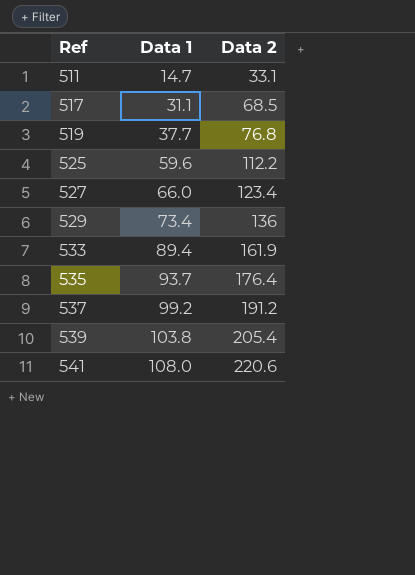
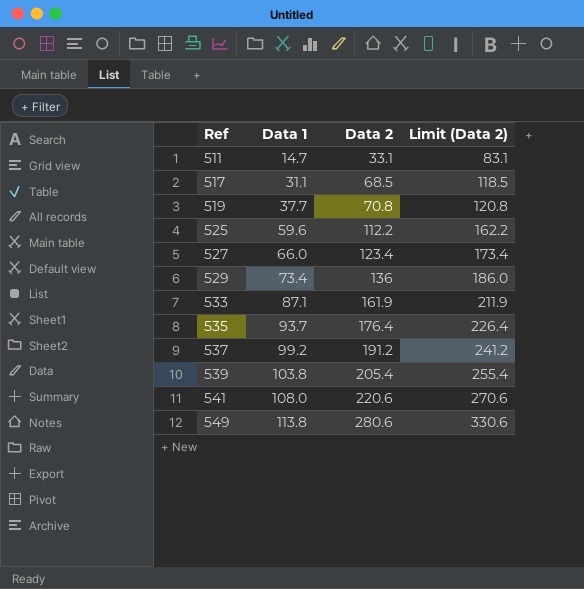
column Limit (Data 2) | formula: none -> [Data 2] + 50
519 | Data 2: 76.8 -> 70.8
533 | Data 1: 89.4 -> 87.1
row 549: none -> 113.8 | 280.6 | 330.6

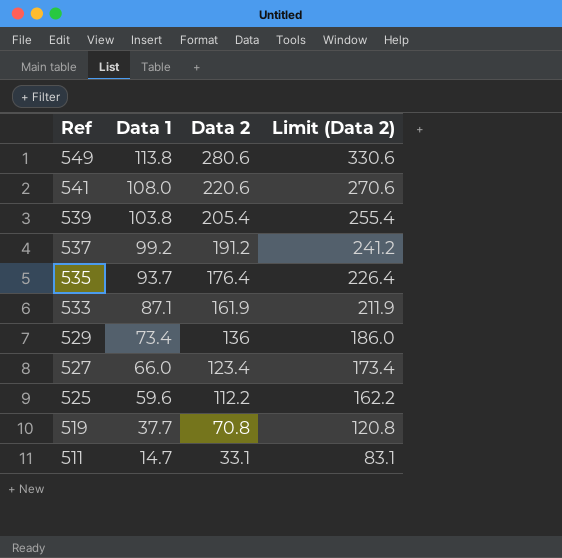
row order: Ref ascending -> Ref descending
row 517: 31.1 | 68.5 | 118.5 -> none

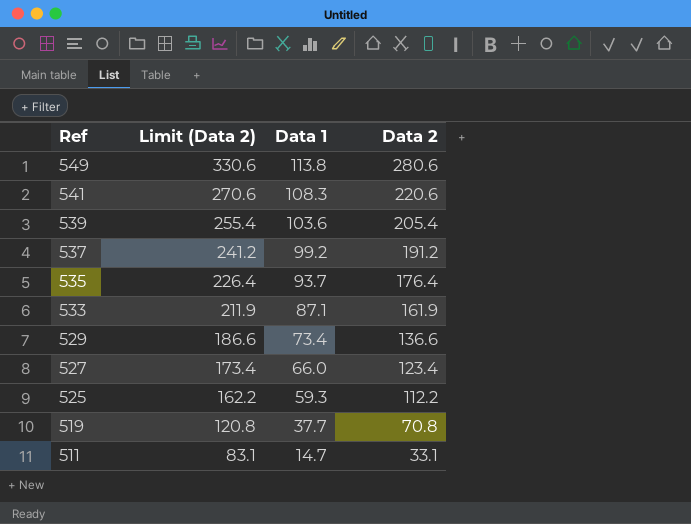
column Limit (Data 2) | position: 4 -> 2
541 | Data 1: 108.0 -> 108.3
539 | Data 1: 103.8 -> 103.6
529 | Limit (Data 2): 186.0 -> 186.6
529 | Data 2: 136 -> 136.6
525 | Data 1: 59.6 -> 59.3

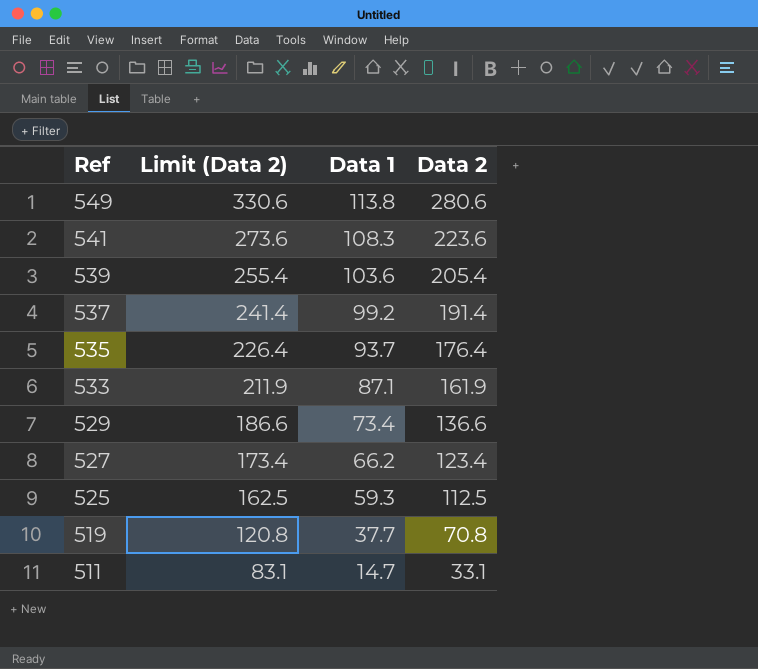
541 | Limit (Data 2): 270.6 -> 273.6
541 | Data 2: 220.6 -> 223.6
537 | Limit (Data 2): 241.2 -> 241.4
537 | Data 2: 191.2 -> 191.4
527 | Data 1: 66.0 -> 66.2
525 | Limit (Data 2): 162.2 -> 162.5
525 | Data 2: 112.2 -> 112.5

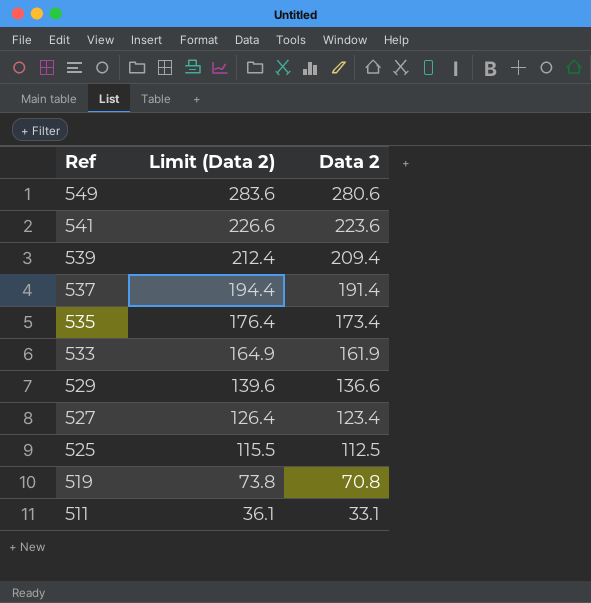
column Data 1 | position: 3 -> none
column Limit (Data 2) | formula: [Data 2] + 50 -> [Data 2] + 3
539 | Data 2: 205.4 -> 209.4
535 | Data 2: 176.4 -> 173.4

